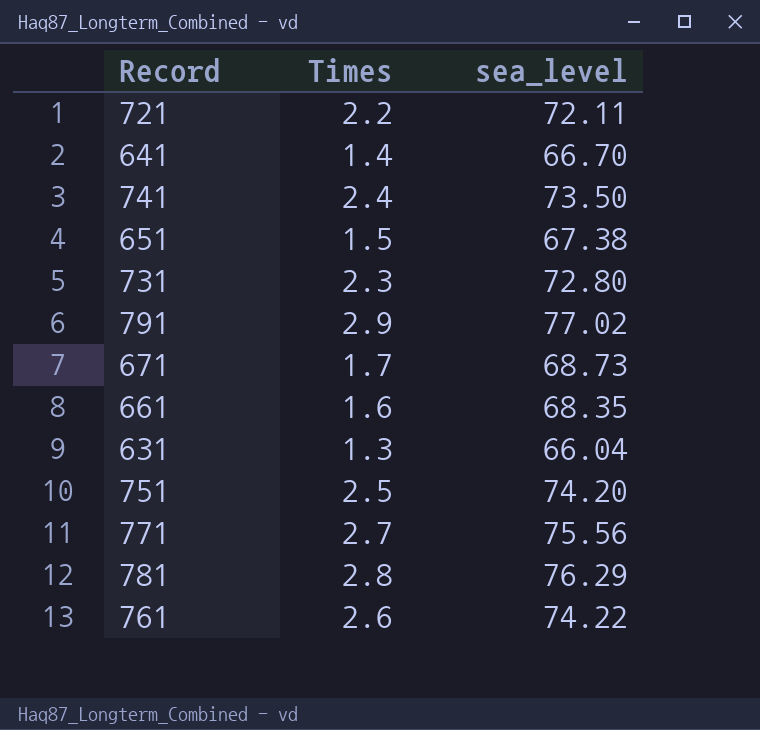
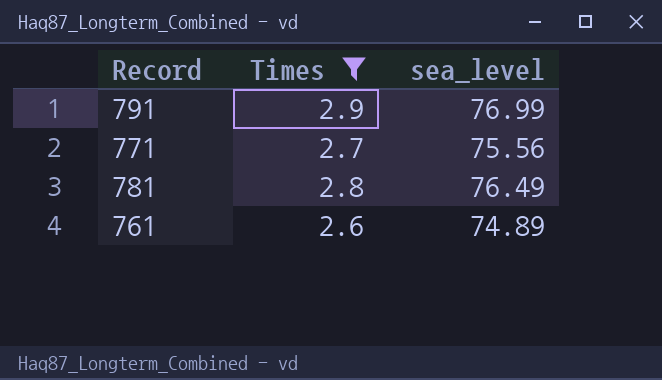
filter: none -> Times >= 2.6
791 | sea_level: 77.02 -> 76.99
781 | sea_level: 76.29 -> 76.49
761 | sea_level: 74.22 -> 74.89

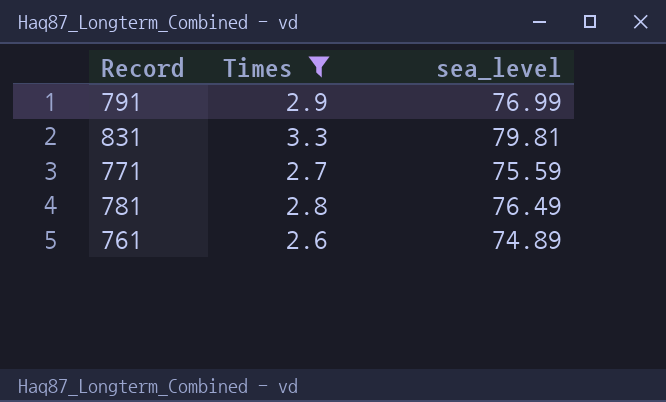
row 831: none -> 3.3 | 79.81
771 | sea_level: 75.56 -> 75.59

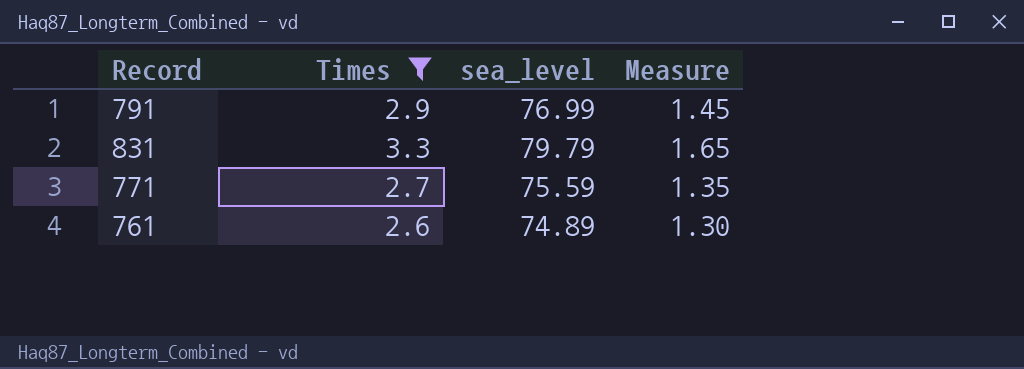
column Measure | formula: none -> [Times] * 0.5
row 781: 2.8 | 76.49 -> none
831 | sea_level: 79.81 -> 79.79

